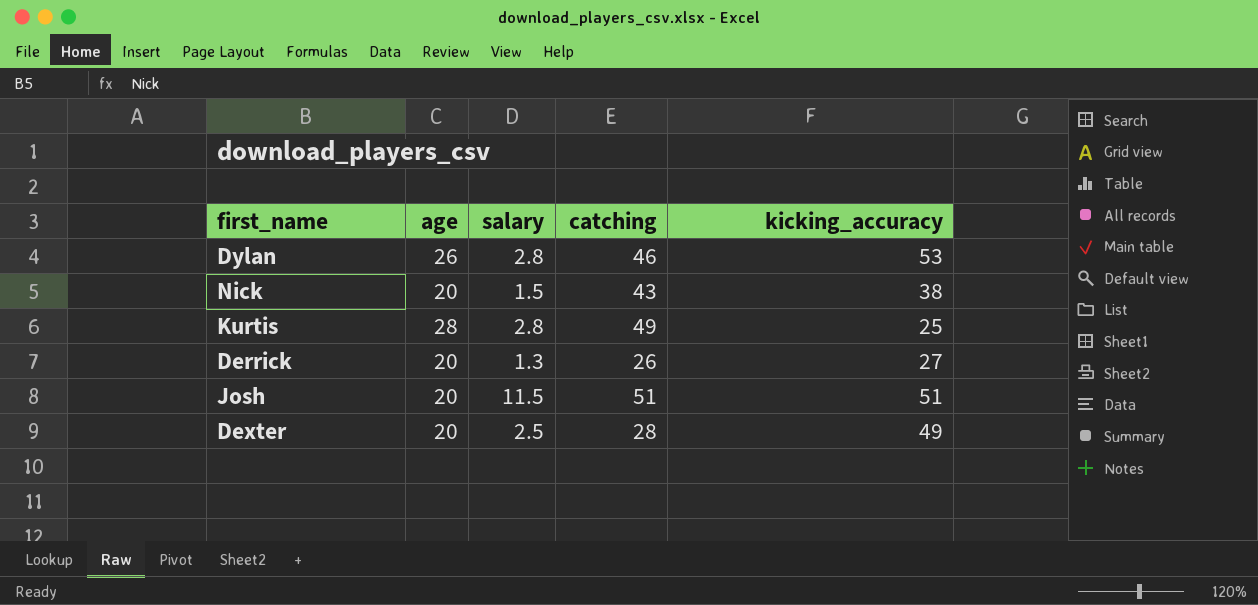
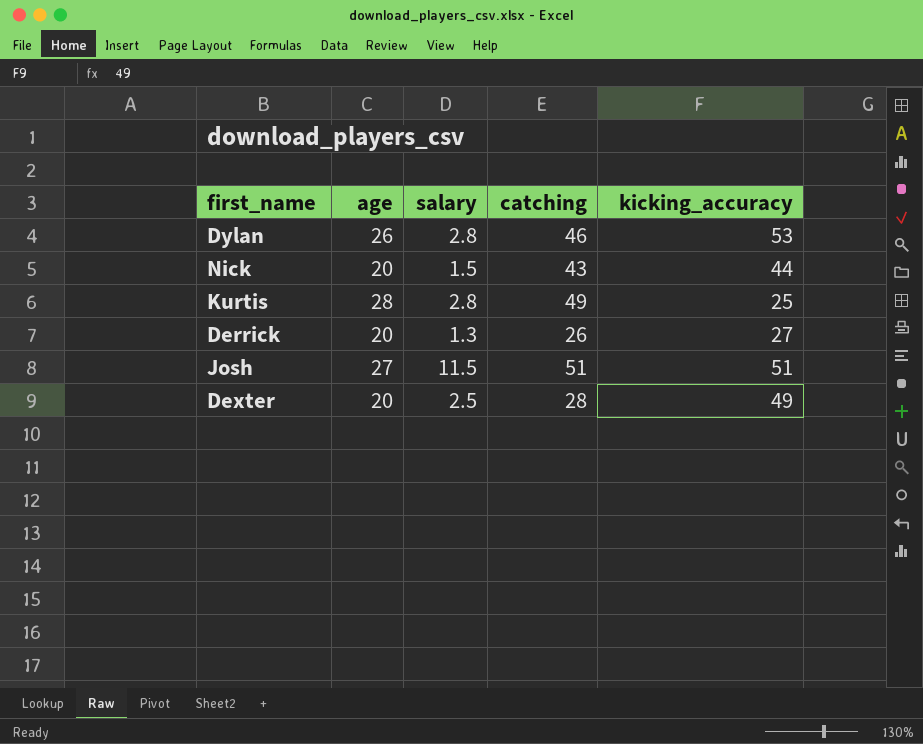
Nick | kicking_accuracy: 38 -> 44
Josh | age: 20 -> 27

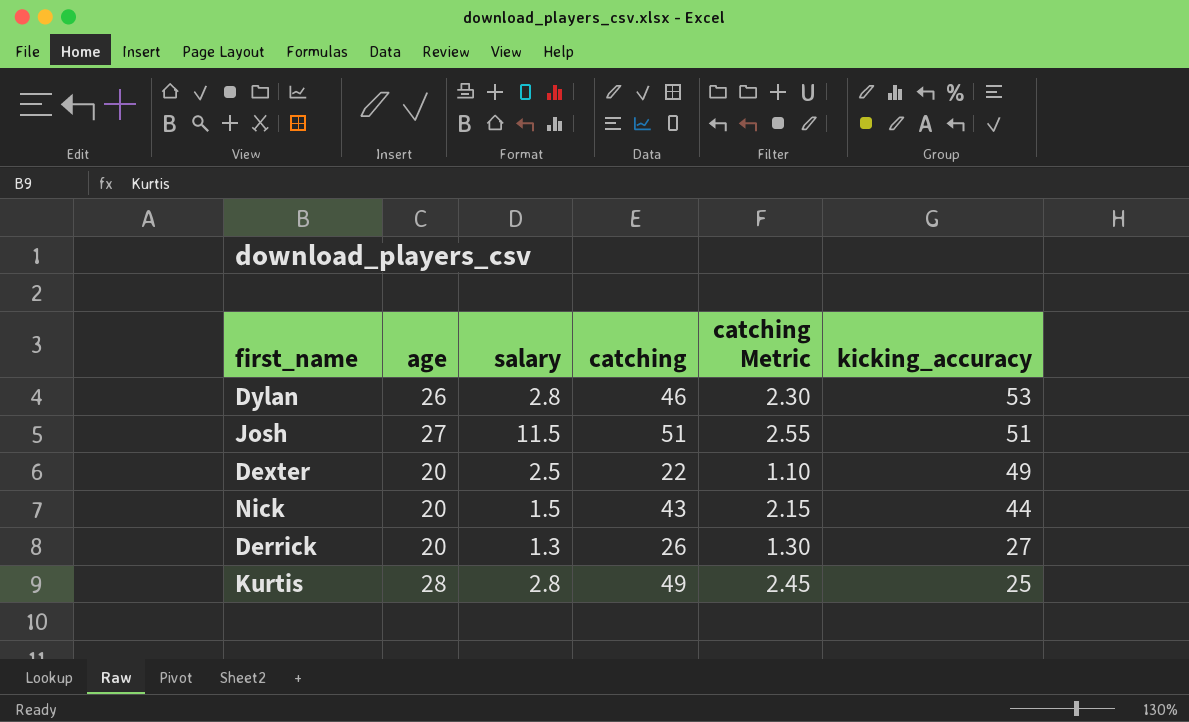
row order: none -> kicking_accuracy descending
column catching Metric | formula: none -> [catching] * 0.05
Dexter | catching: 28 -> 22

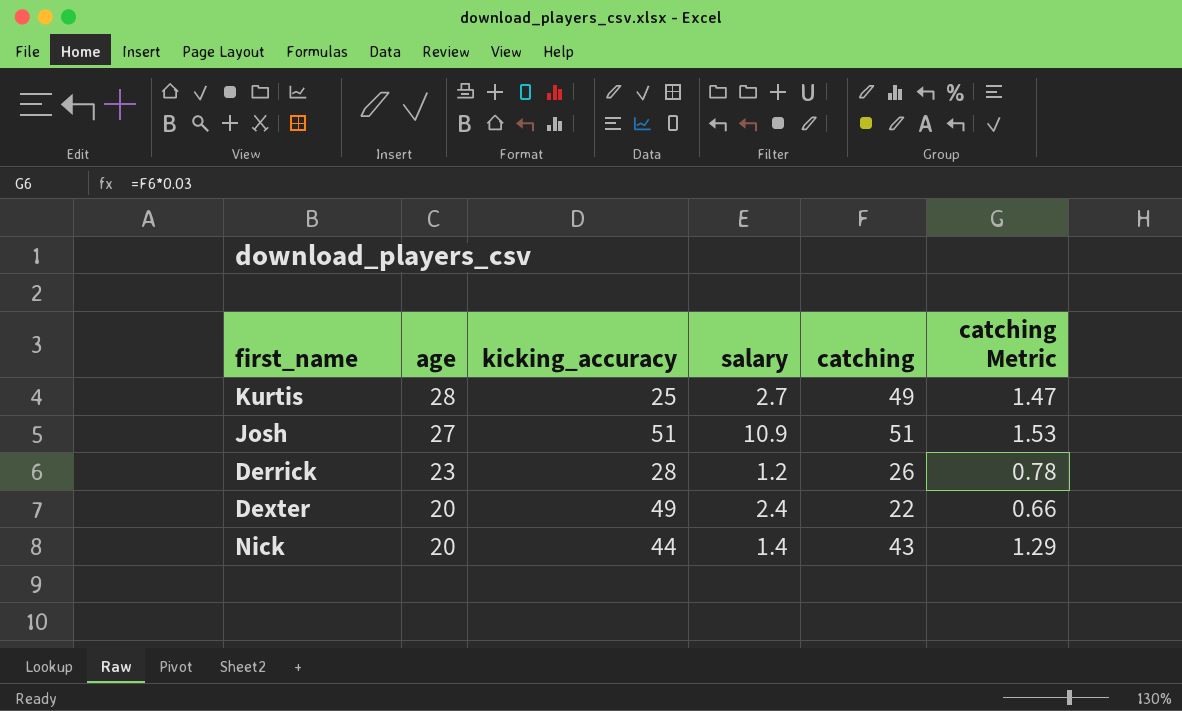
row order: kicking_accuracy descending -> age descending
column kicking_accuracy | position: 6 -> 3
column catching Metric | formula: [catching] * 0.05 -> [catching] * 0.03
row Dylan: 26 | 2.8 | 46 | 2.30 | 53 -> none
Kurtis | salary: 2.8 -> 2.7
Josh | salary: 11.5 -> 10.9
Derrick | age: 20 -> 23
Derrick | kicking_accuracy: 27 -> 28
Derrick | salary: 1.3 -> 1.2
Dexter | salary: 2.5 -> 2.4
Nick | salary: 1.5 -> 1.4

